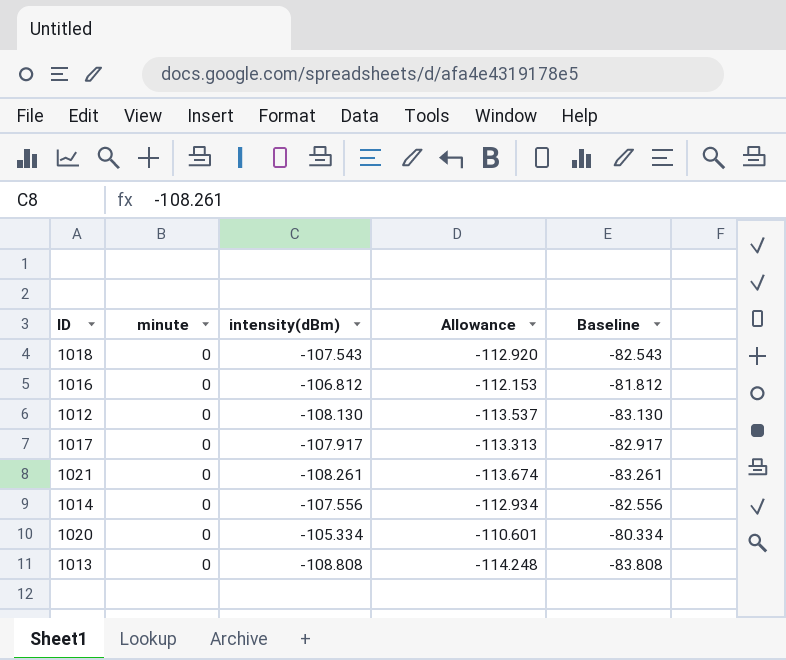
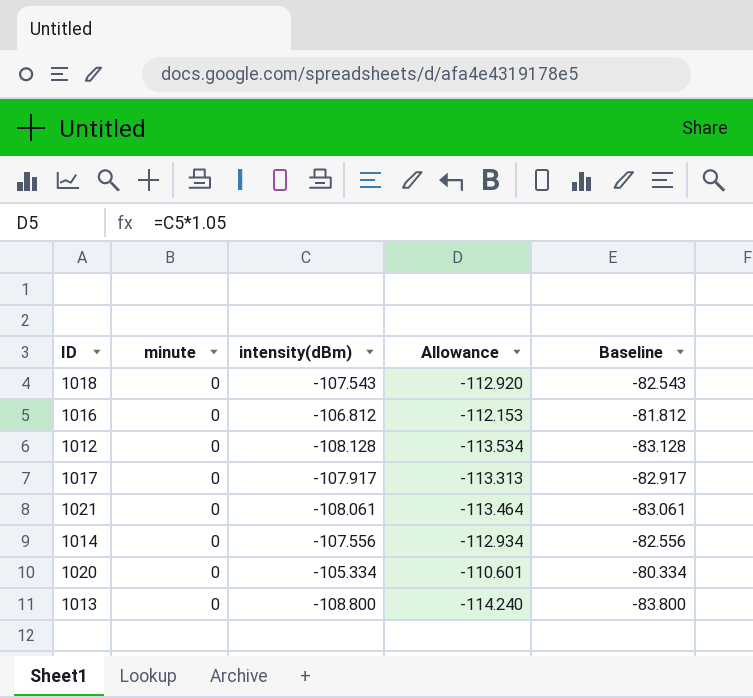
1012 | intensity(dBm): -108.130 -> -108.128
1012 | Allowance: -113.537 -> -113.534
1012 | Baseline: -83.130 -> -83.128
1021 | intensity(dBm): -108.261 -> -108.061
1021 | Allowance: -113.674 -> -113.464
1021 | Baseline: -83.261 -> -83.061
1013 | intensity(dBm): -108.808 -> -108.800
1013 | Allowance: -114.248 -> -114.240
1013 | Baseline: -83.808 -> -83.800

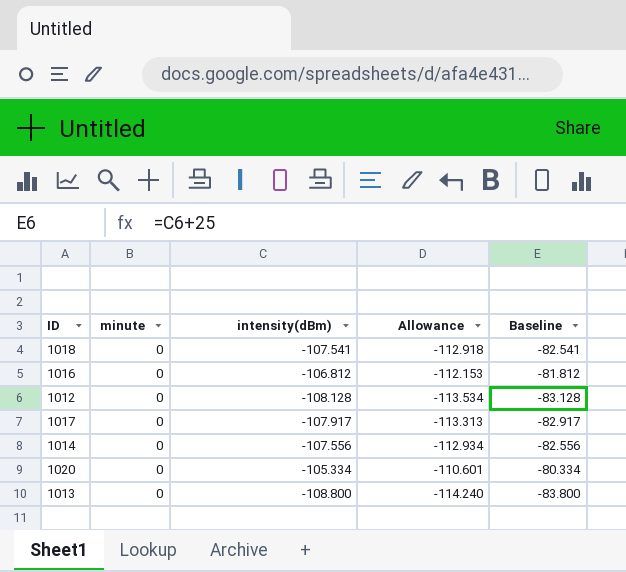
row 1021: 0 | -108.061 | -113.464 | -83.061 -> none
1018 | intensity(dBm): -107.543 -> -107.541
1018 | Allowance: -112.920 -> -112.918
1018 | Baseline: -82.543 -> -82.541

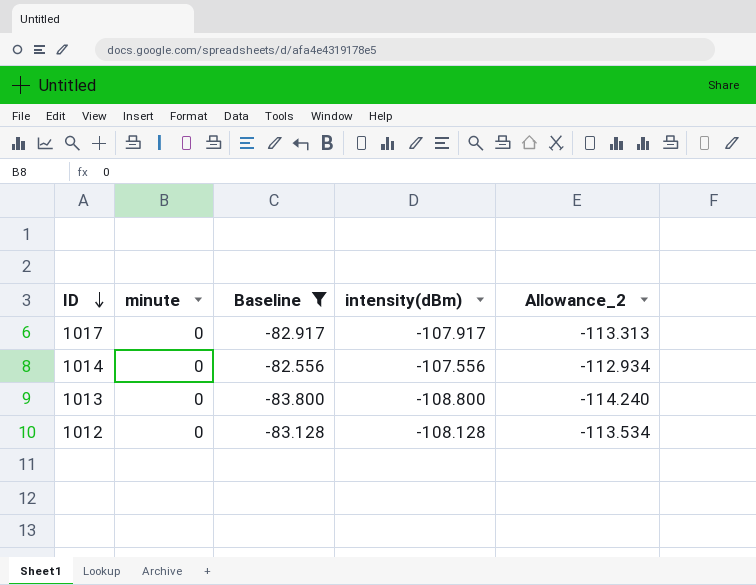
filter: none -> Baseline <= -82.556
row order: none -> ID descending
column Baseline | position: 5 -> 3
column name: Allowance -> Allowance_2

